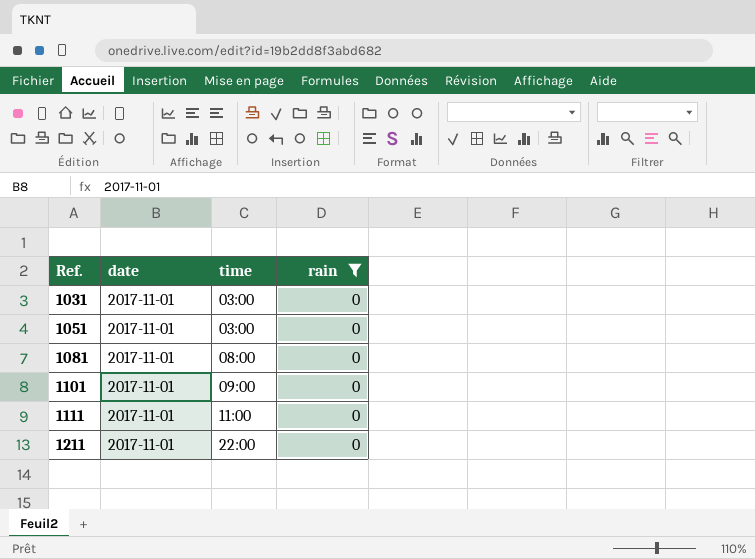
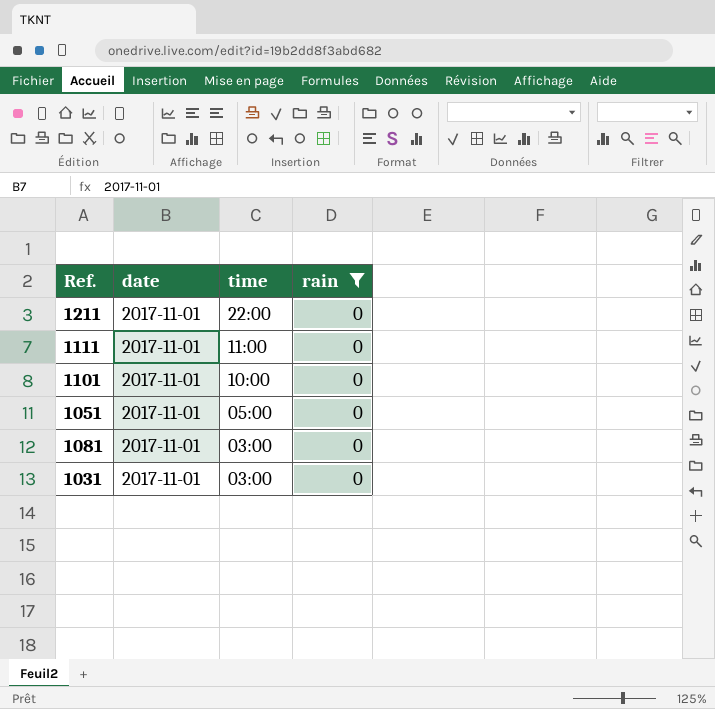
row order: Ref. ascending -> time descending
1101 | time: 09:00 -> 10:00
1051 | time: 03:00 -> 05:00
1081 | time: 08:00 -> 03:00

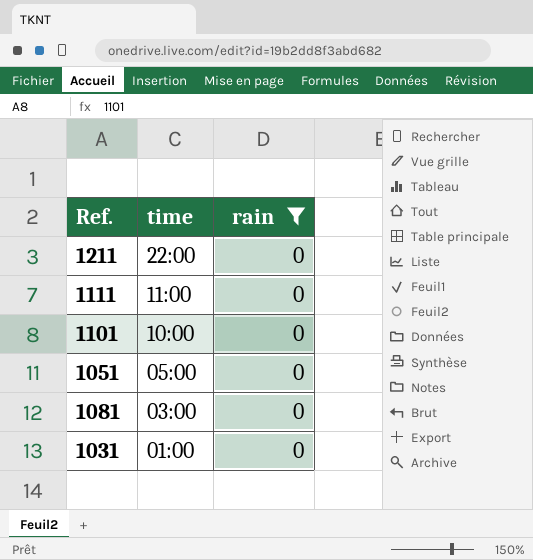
column date | position: 2 -> none
1031 | time: 03:00 -> 01:00

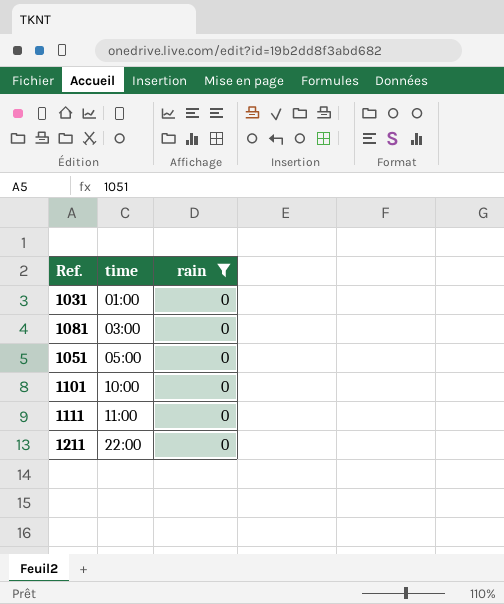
row order: time descending -> time ascending

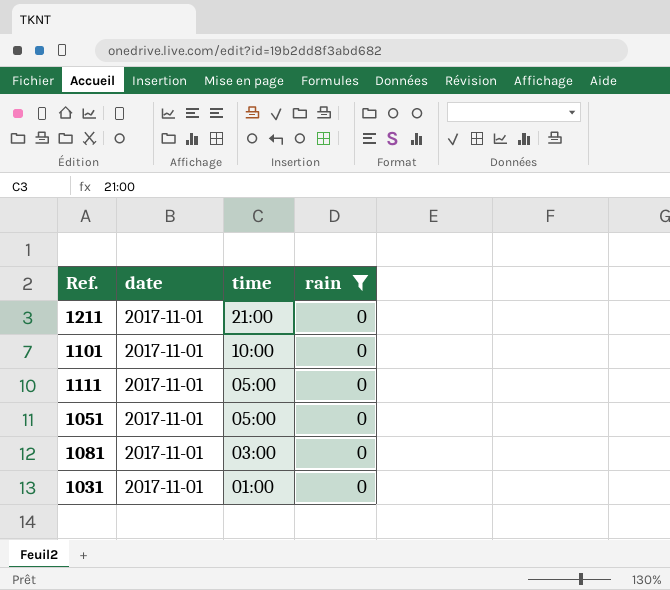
row order: time ascending -> time descending
column date | position: none -> 2
1211 | time: 22:00 -> 21:00
1111 | time: 11:00 -> 05:00

